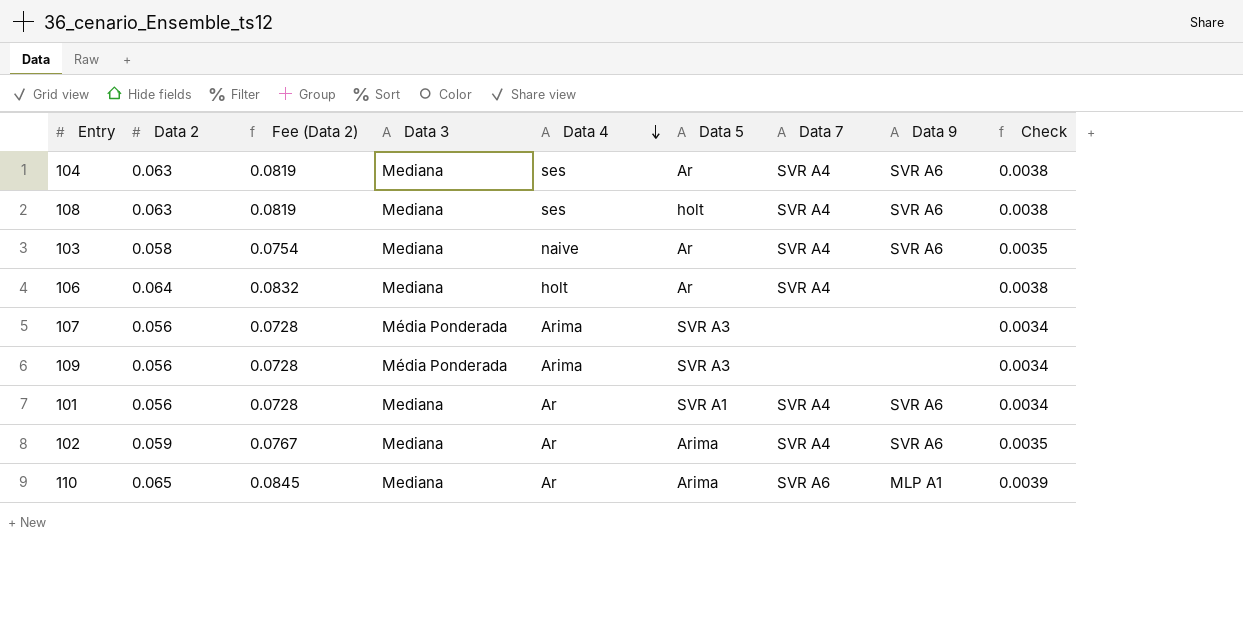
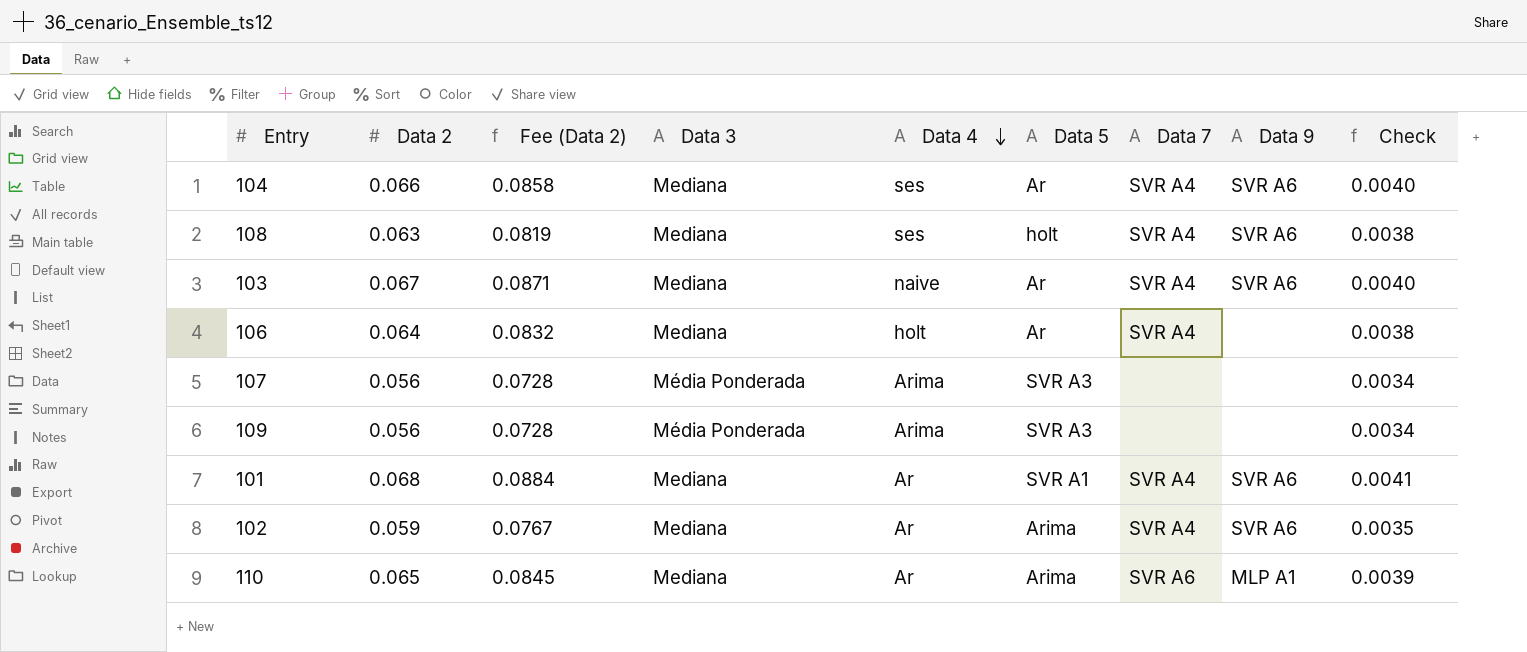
104 | Data 2: 0.063 -> 0.066
104 | Fee (Data 2): 0.0819 -> 0.0858
104 | Check: 0.0038 -> 0.0040
103 | Data 2: 0.058 -> 0.067
103 | Fee (Data 2): 0.0754 -> 0.0871
103 | Check: 0.0035 -> 0.0040
101 | Data 2: 0.056 -> 0.068
101 | Fee (Data 2): 0.0728 -> 0.0884
101 | Check: 0.0034 -> 0.0041

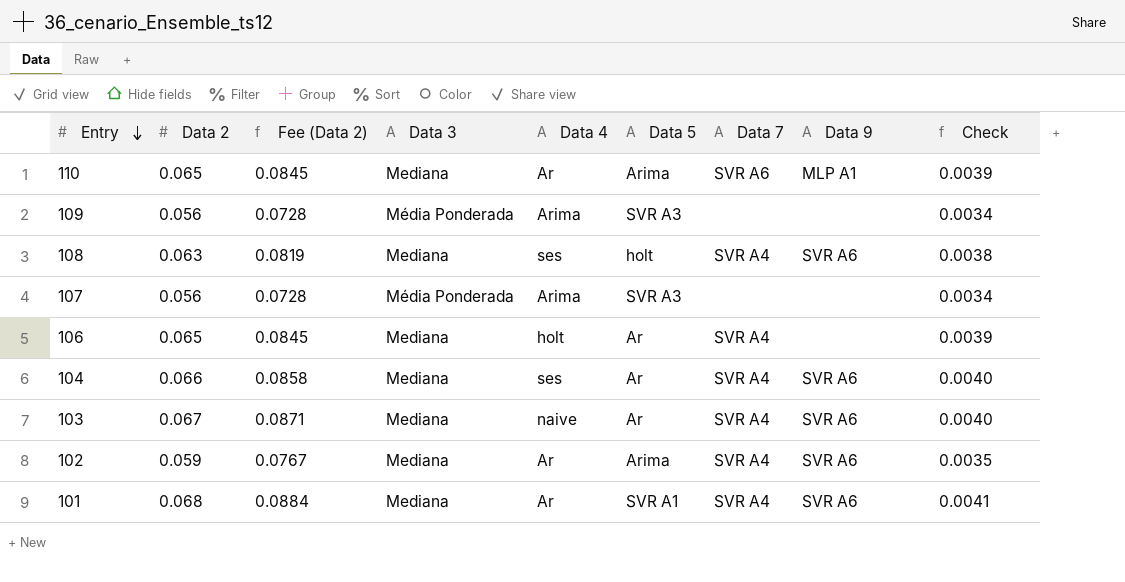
row order: Data 4 descending -> Entry descending
106 | Data 2: 0.064 -> 0.065
106 | Fee (Data 2): 0.0832 -> 0.0845
106 | Check: 0.0038 -> 0.0039

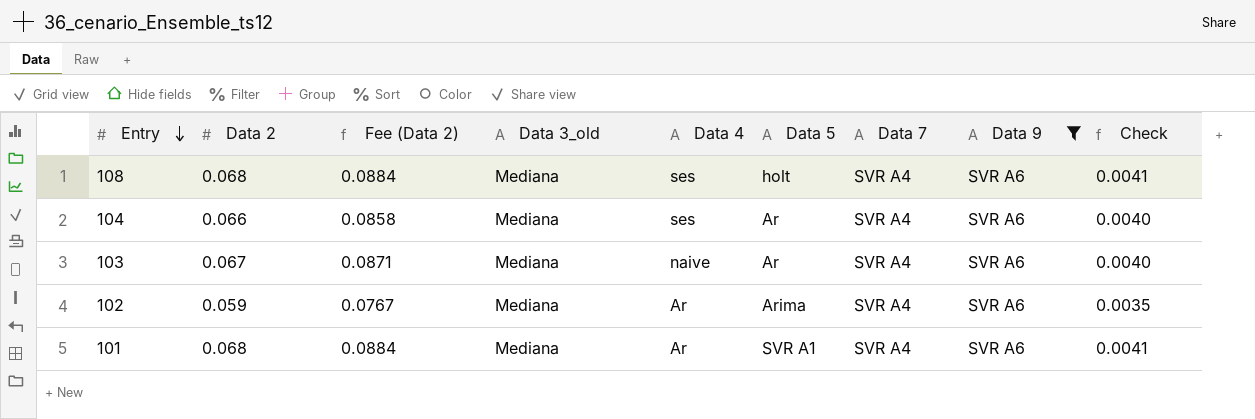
filter: none -> Data 9 = SVR A6
column name: Data 3 -> Data 3_old
108 | Data 2: 0.063 -> 0.068
108 | Fee (Data 2): 0.0819 -> 0.0884
108 | Check: 0.0038 -> 0.0041

